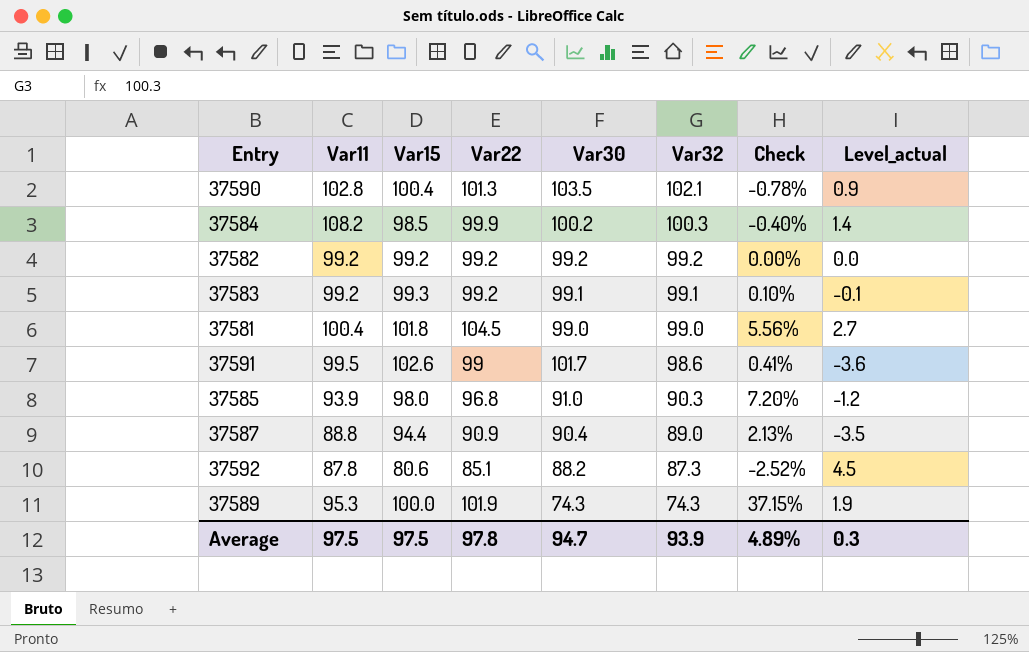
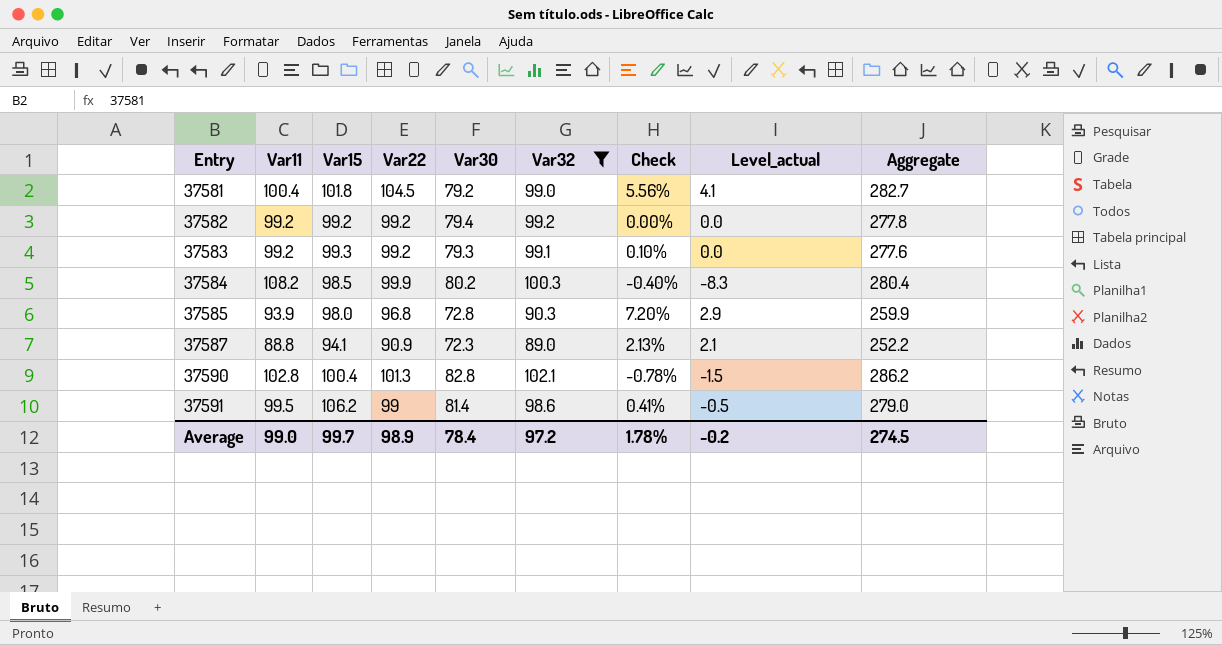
filter: none -> Var32 >= 89.0
row order: Var32 descending -> Entry ascending
column Level_actual | formula: [Var22] - [Var15] -> [Var22] - [Var11]
column Aggregate | formula: none -> [Var22] + [Var30] + [Var32]
37581 | Var30: 99.0 -> 79.2
37582 | Var30: 99.2 -> 79.4
37583 | Var30: 99.1 -> 79.3
37584 | Var30: 100.2 -> 80.2
37585 | Var30: 91.0 -> 72.8
37587 | Var15: 94.4 -> 94.1
37587 | Var30: 90.4 -> 72.3
37590 | Var30: 103.5 -> 82.8
37591 | Var15: 102.6 -> 106.2
37591 | Var30: 101.7 -> 81.4
Average | Var11: 97.5 -> 99.0
Average | Var15: 97.5 -> 99.7
Average | Var22: 97.8 -> 98.9
Average | Var30: 94.7 -> 78.4
Average | Var32: 93.9 -> 97.2
Average | Check: 4.89% -> 1.78%
Average | Level_actual: 0.3 -> -0.2

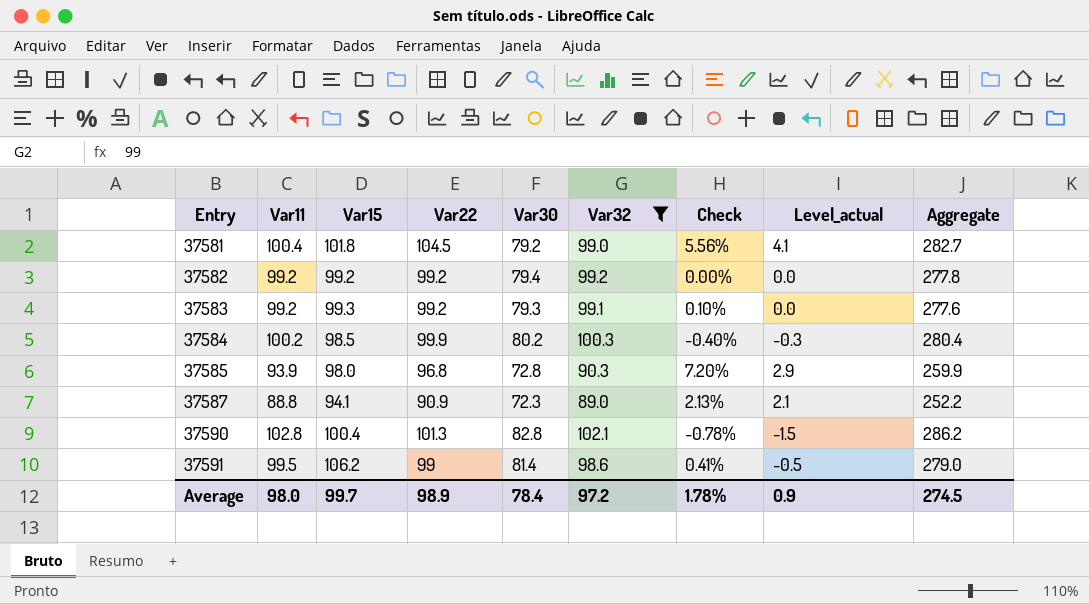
37584 | Var11: 108.2 -> 100.2
37584 | Level_actual: -8.3 -> -0.3
Average | Var11: 99.0 -> 98.0
Average | Level_actual: -0.2 -> 0.9

